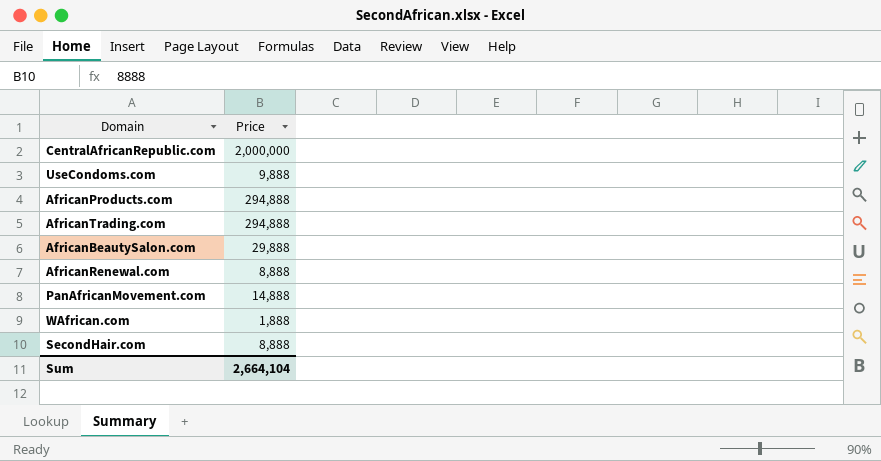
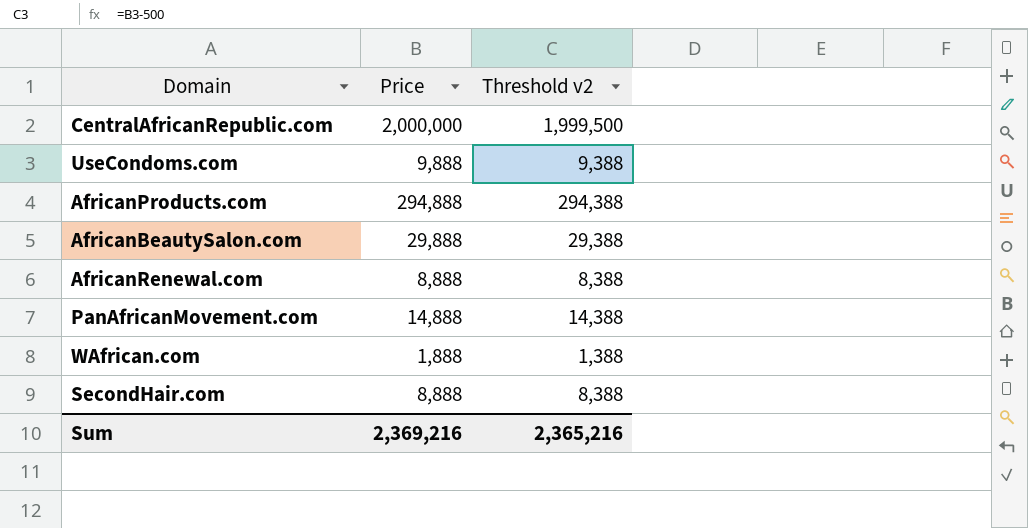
column Threshold v2 | formula: none -> [Price] - 500
row AfricanTrading.com: 294,888 -> none
Sum | Price: 2,664,104 -> 2,369,216

